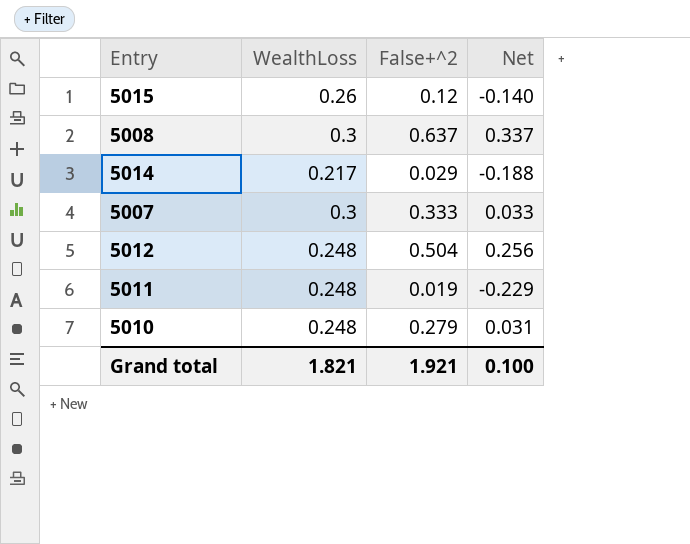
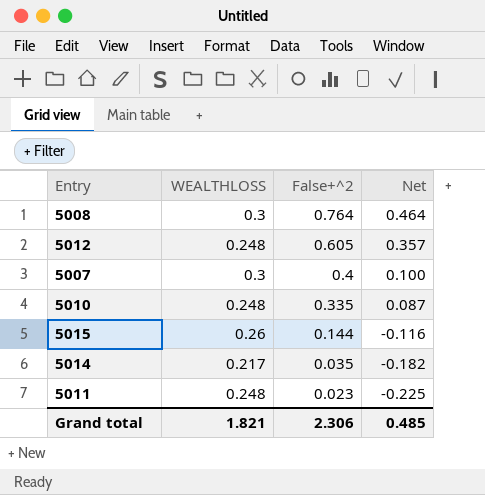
row order: none -> False+^2 descending
column name: WealthLoss -> WEALTHLOSS
5008 | False+^2: 0.637 -> 0.764
5008 | Net: 0.337 -> 0.464
5012 | False+^2: 0.504 -> 0.605
5012 | Net: 0.256 -> 0.357
5007 | False+^2: 0.333 -> 0.4
5007 | Net: 0.033 -> 0.100
5010 | False+^2: 0.279 -> 0.335
5010 | Net: 0.031 -> 0.087
5015 | False+^2: 0.12 -> 0.144
5015 | Net: -0.140 -> -0.116
5014 | False+^2: 0.029 -> 0.035
5014 | Net: -0.188 -> -0.182
5011 | False+^2: 0.019 -> 0.023
5011 | Net: -0.229 -> -0.225
Grand total | False+^2: 1.921 -> 2.306
Grand total | Net: 0.100 -> 0.485

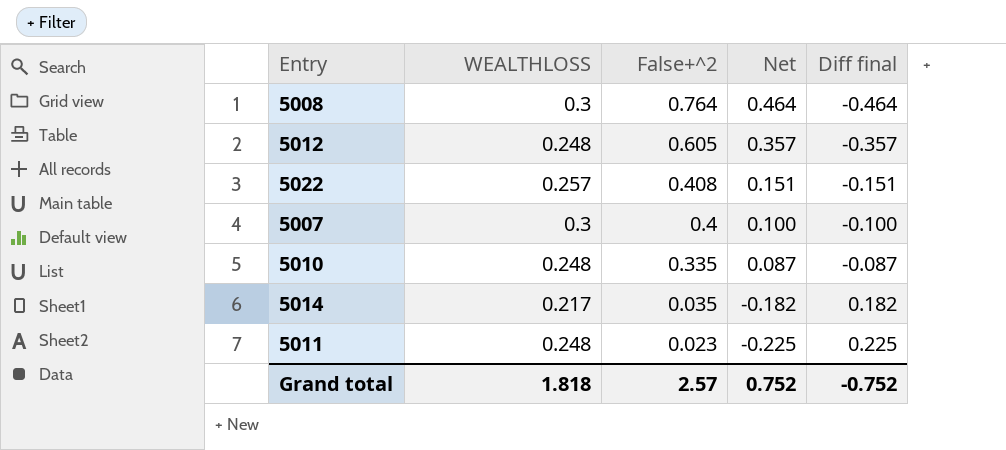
column Diff final | formula: none -> [WEALTHLOSS] - [False+^2]
row 5015: 0.26 | 0.144 | -0.116 -> none
row 5022: none -> 0.257 | 0.408 | 0.151 | -0.151
Grand total | WEALTHLOSS: 1.821 -> 1.818
Grand total | False+^2: 2.306 -> 2.57
Grand total | Net: 0.485 -> 0.752

